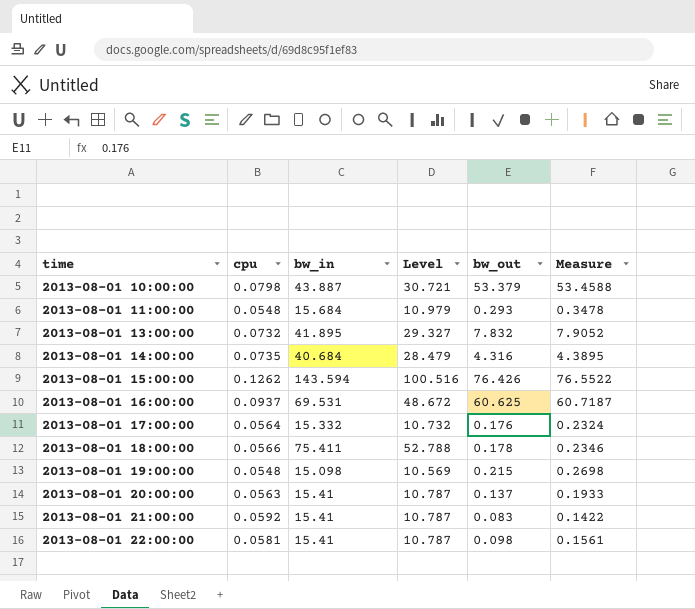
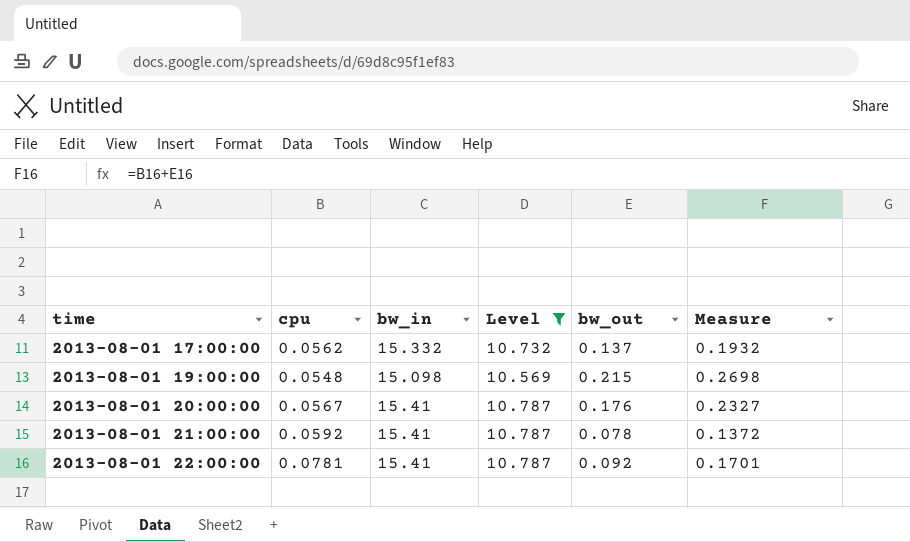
filter: none -> Level <= 10.787
2013-08-01 17:00:00 | cpu: 0.0564 -> 0.0562
2013-08-01 17:00:00 | bw_out: 0.176 -> 0.137
2013-08-01 17:00:00 | Measure: 0.2324 -> 0.1932
2013-08-01 20:00:00 | cpu: 0.0563 -> 0.0567
2013-08-01 20:00:00 | bw_out: 0.137 -> 0.176
2013-08-01 20:00:00 | Measure: 0.1933 -> 0.2327
2013-08-01 21:00:00 | bw_out: 0.083 -> 0.078
2013-08-01 21:00:00 | Measure: 0.1422 -> 0.1372
2013-08-01 22:00:00 | cpu: 0.0581 -> 0.0781
2013-08-01 22:00:00 | bw_out: 0.098 -> 0.092
2013-08-01 22:00:00 | Measure: 0.1561 -> 0.1701

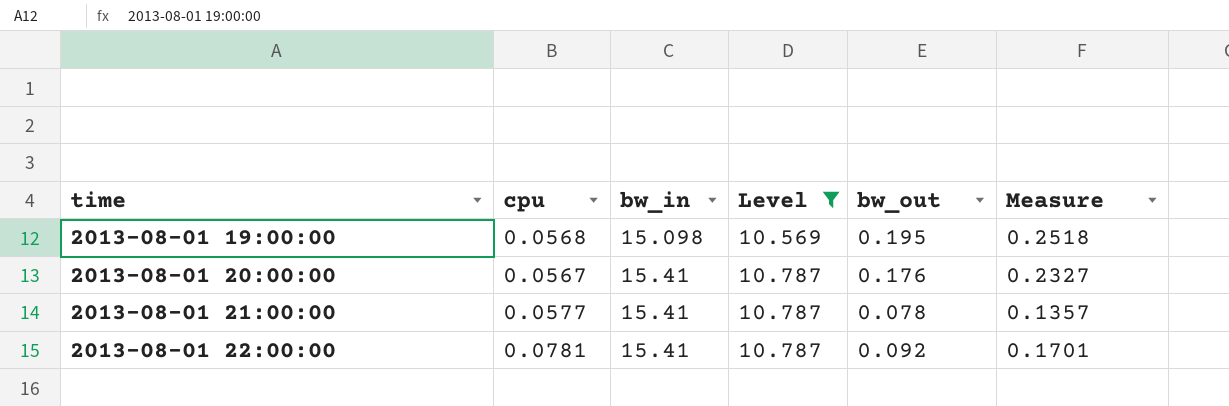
row 2013-08-01 17:00:00: 0.0562 | 15.332 | 10.732 | 0.137 | 0.1932 -> none
2013-08-01 19:00:00 | cpu: 0.0548 -> 0.0568
2013-08-01 19:00:00 | bw_out: 0.215 -> 0.195
2013-08-01 19:00:00 | Measure: 0.2698 -> 0.2518
2013-08-01 21:00:00 | cpu: 0.0592 -> 0.0577
2013-08-01 21:00:00 | Measure: 0.1372 -> 0.1357

